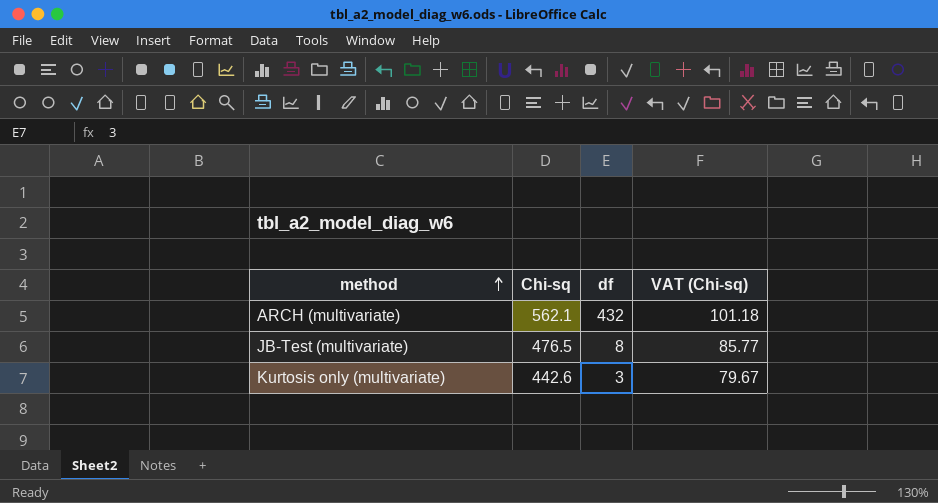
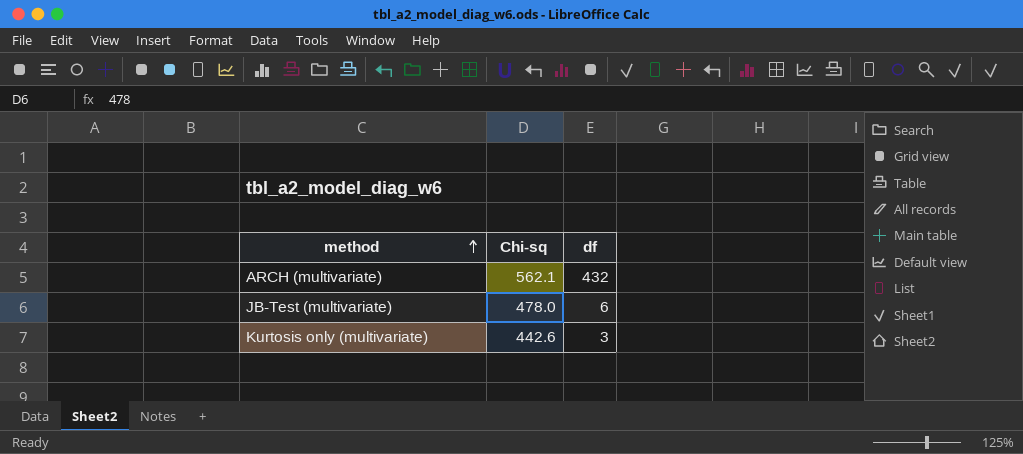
column VAT (Chi-sq) | formula: [Chi-sq] * 0.18 -> none
JB-Test (multivariate) | Chi-sq: 476.5 -> 478.0
JB-Test (multivariate) | df: 8 -> 6

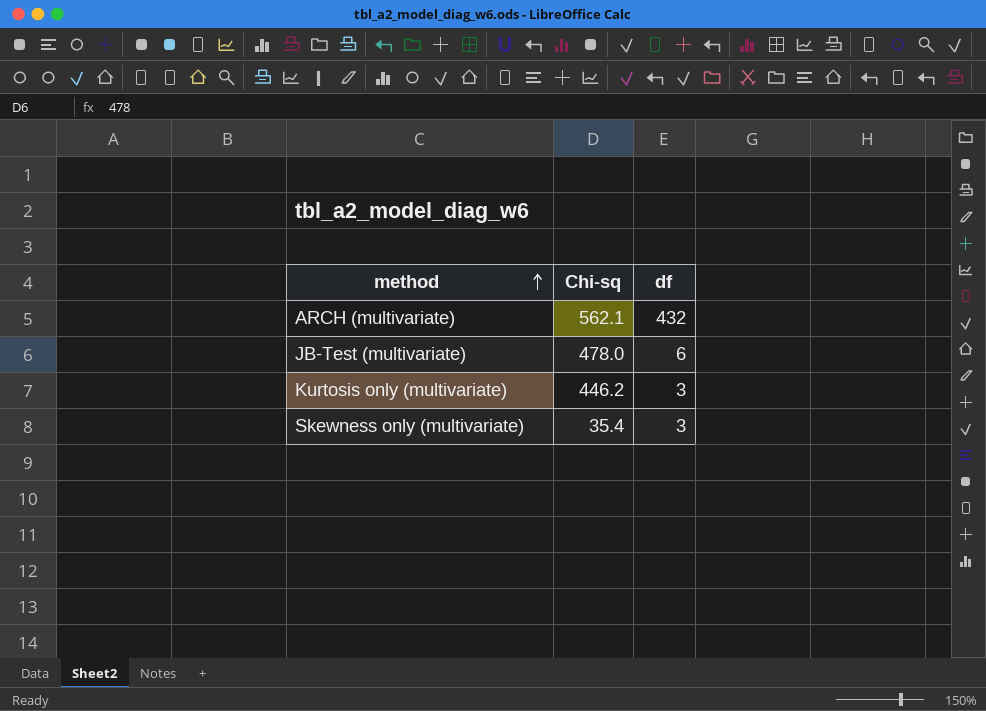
Kurtosis only (multivariate) | Chi-sq: 442.6 -> 446.2
row Skewness only (multivariate): none -> 35.4 | 3

